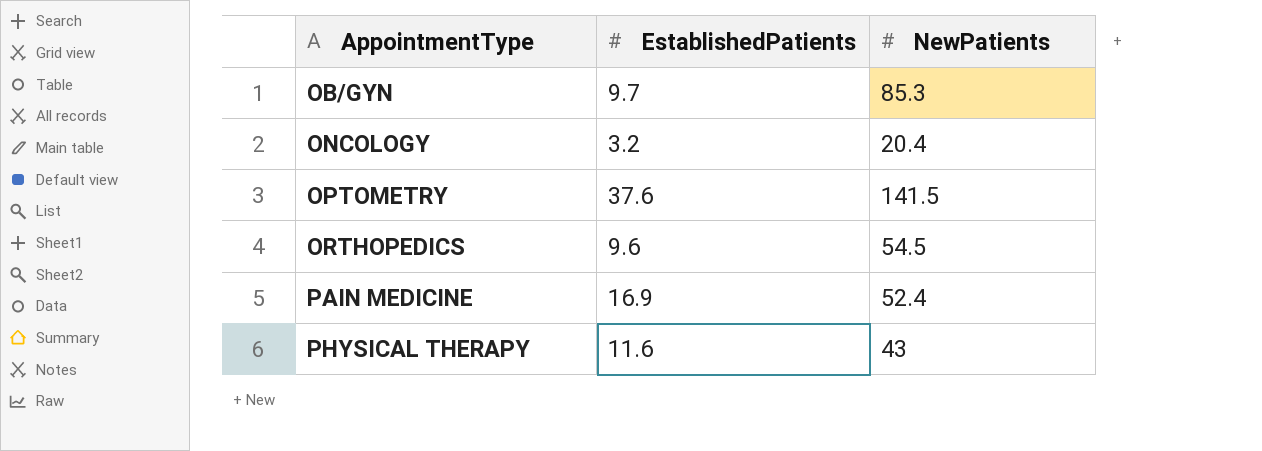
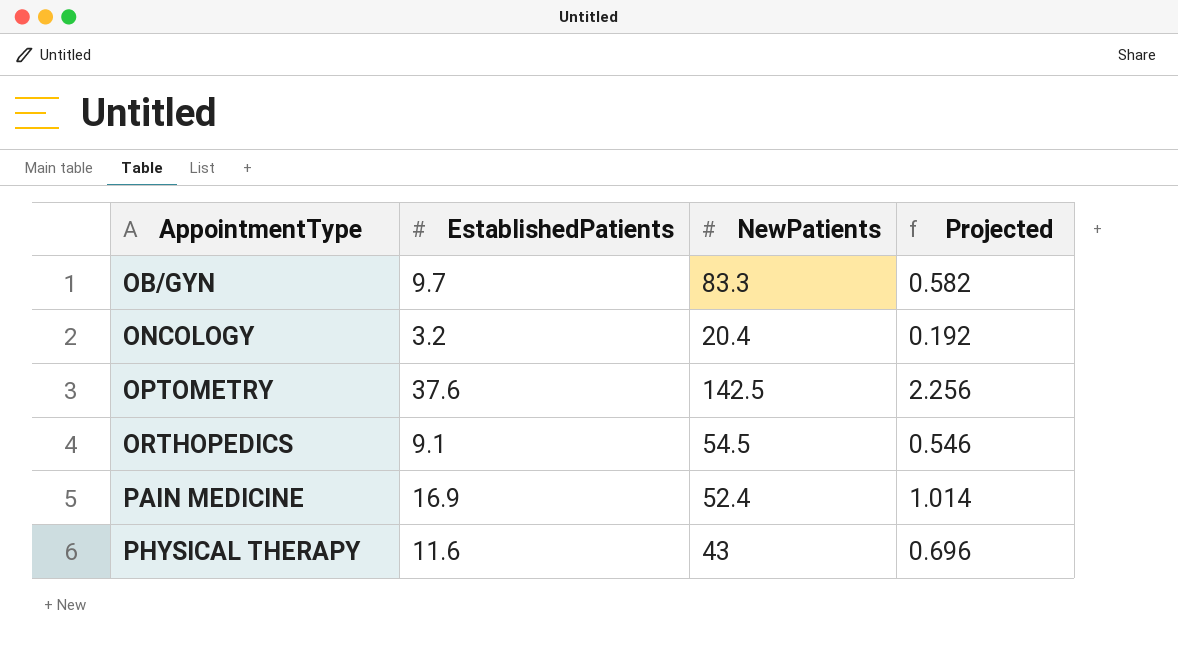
column Projected | formula: none -> [EstablishedPatients] * 0.06
OB/GYN | NewPatients: 85.3 -> 83.3
OPTOMETRY | NewPatients: 141.5 -> 142.5
ORTHOPEDICS | EstablishedPatients: 9.6 -> 9.1

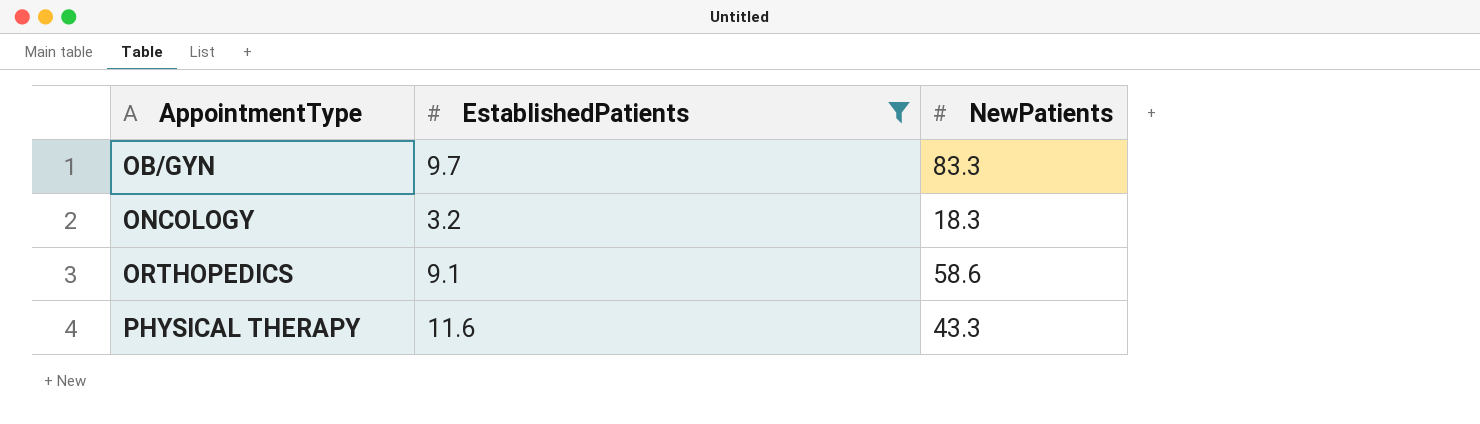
filter: none -> EstablishedPatients <= 11.6
column Projected | formula: [EstablishedPatients] * 0.06 -> none
ONCOLOGY | NewPatients: 20.4 -> 18.3
ORTHOPEDICS | NewPatients: 54.5 -> 58.6
PHYSICAL THERAPY | NewPatients: 43 -> 43.3

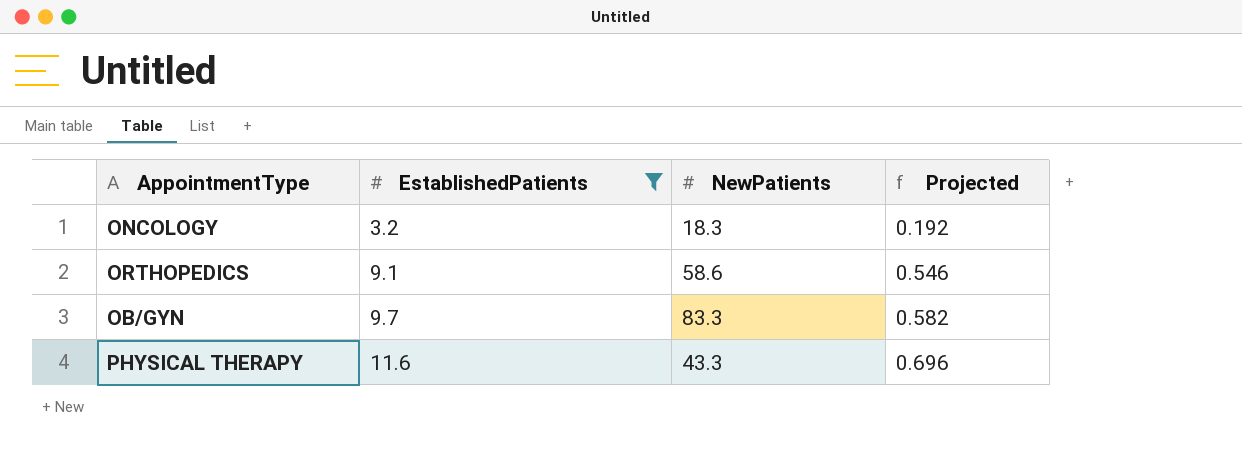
row order: AppointmentType ascending -> EstablishedPatients ascending
column Projected | formula: none -> [EstablishedPatients] * 0.06

